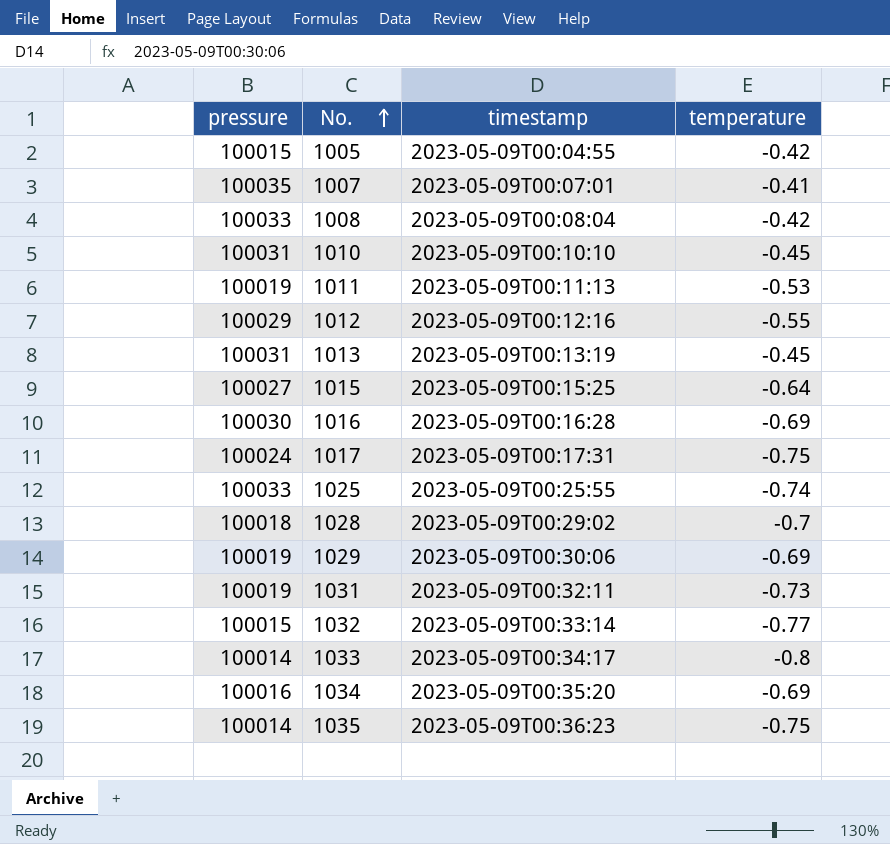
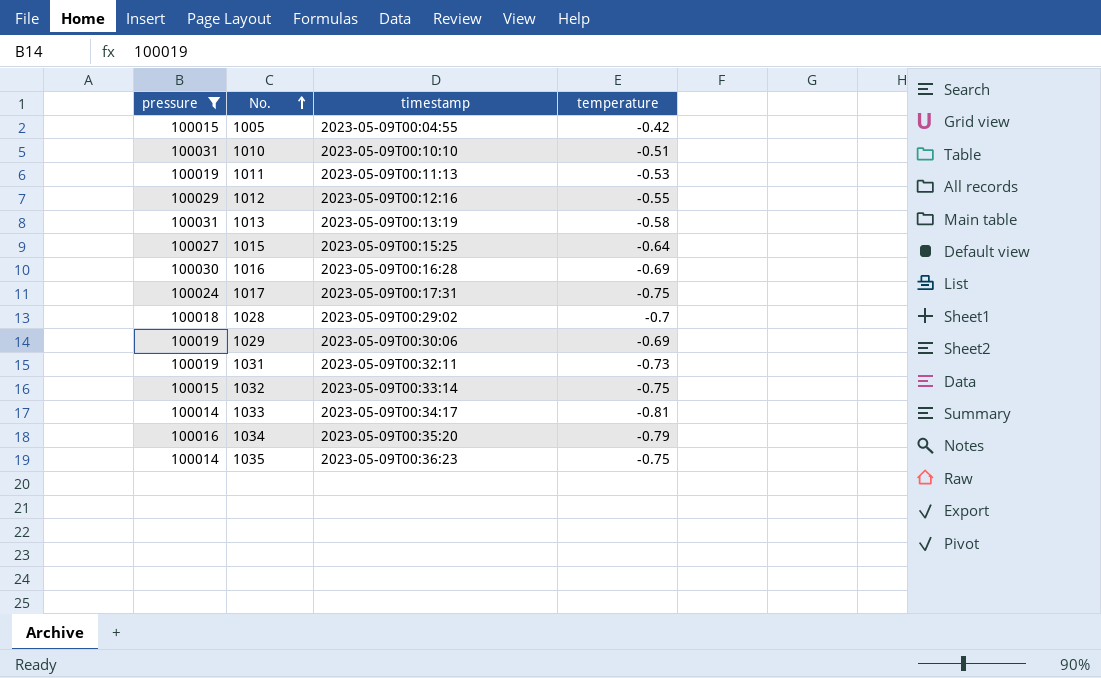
filter: none -> pressure <= 100031
1010 | temperature: -0.45 -> -0.51
1013 | temperature: -0.45 -> -0.58
1032 | temperature: -0.77 -> -0.75
1033 | temperature: -0.8 -> -0.81
1034 | temperature: -0.69 -> -0.79

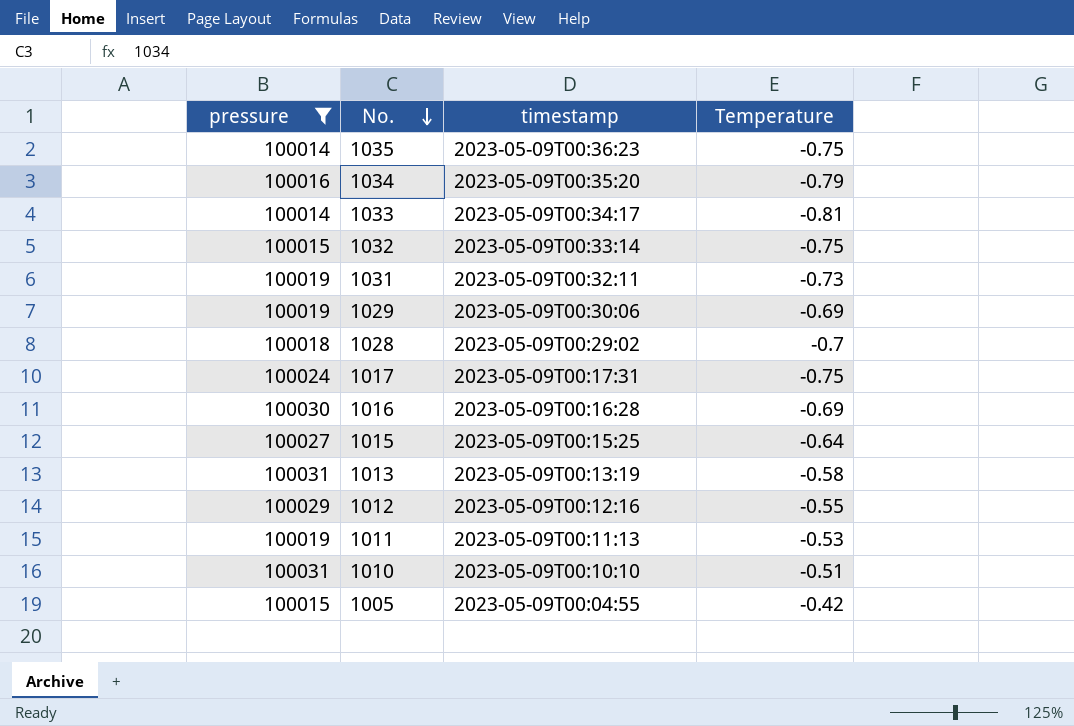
row order: No. ascending -> No. descending
column name: temperature -> Temperature

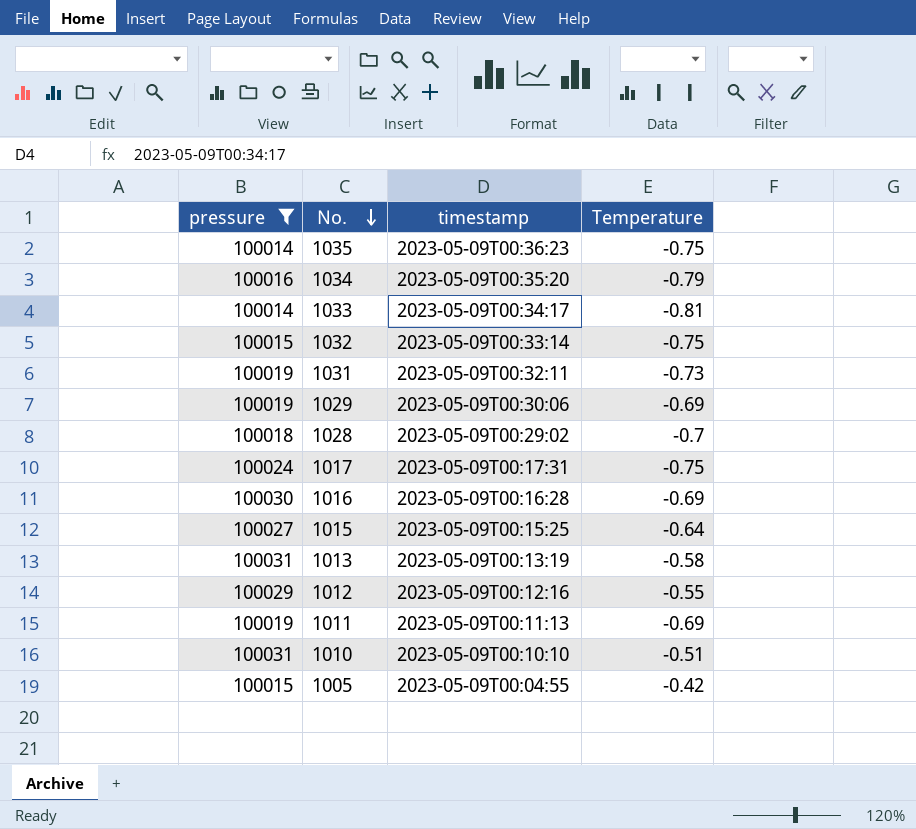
1011 | Temperature: -0.53 -> -0.69

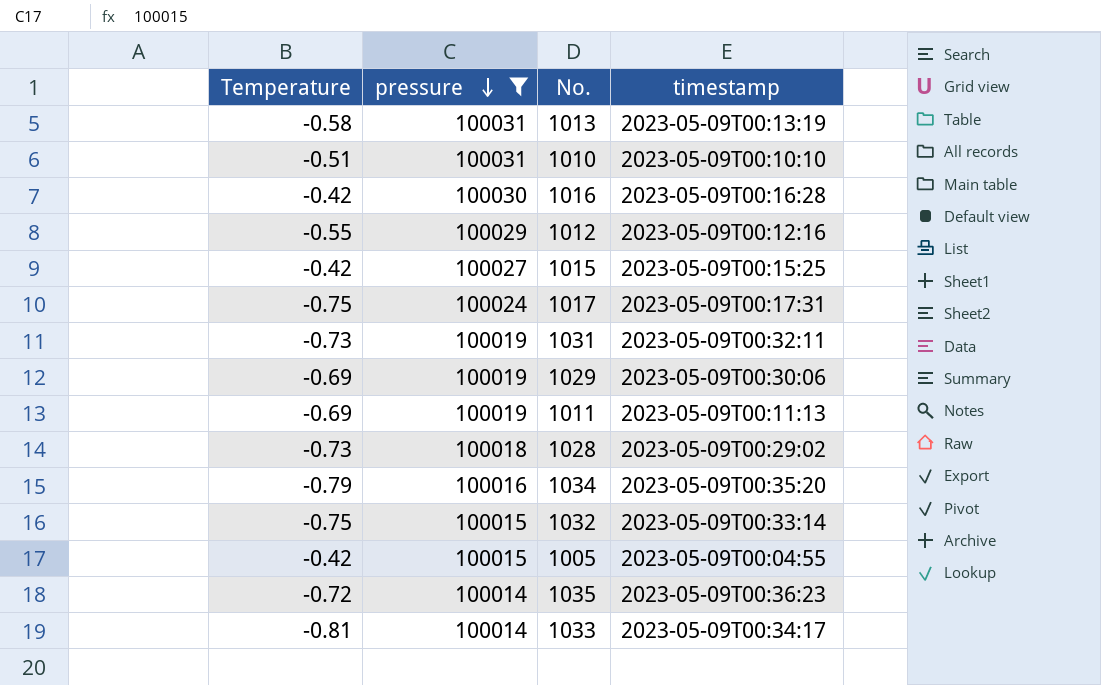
row order: No. descending -> pressure descending
column Temperature | position: 4 -> 1
1016 | Temperature: -0.69 -> -0.42
1015 | Temperature: -0.64 -> -0.42
1028 | Temperature: -0.7 -> -0.73
1035 | Temperature: -0.75 -> -0.72

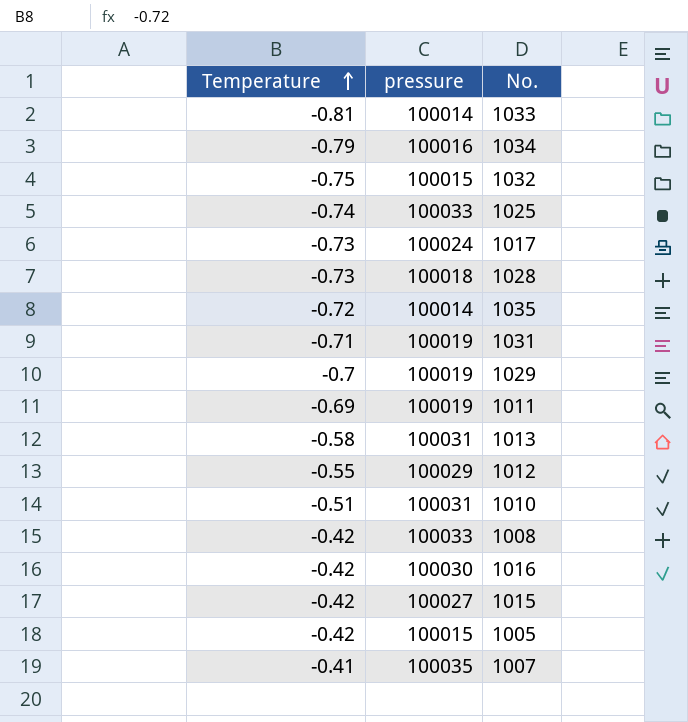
filter: pressure <= 100031 -> none
row order: pressure descending -> Temperature ascending
column timestamp | position: 4 -> none
1017 | Temperature: -0.75 -> -0.73
1031 | Temperature: -0.73 -> -0.71
1029 | Temperature: -0.69 -> -0.7

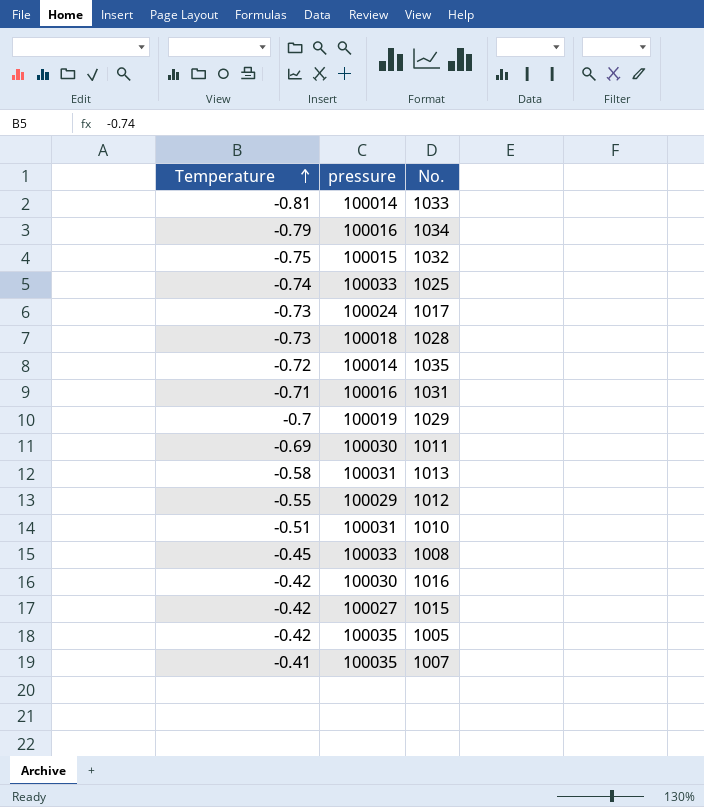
1031 | pressure: 100019 -> 100016
1011 | pressure: 100019 -> 100030
1008 | Temperature: -0.42 -> -0.45
1005 | pressure: 100015 -> 100035

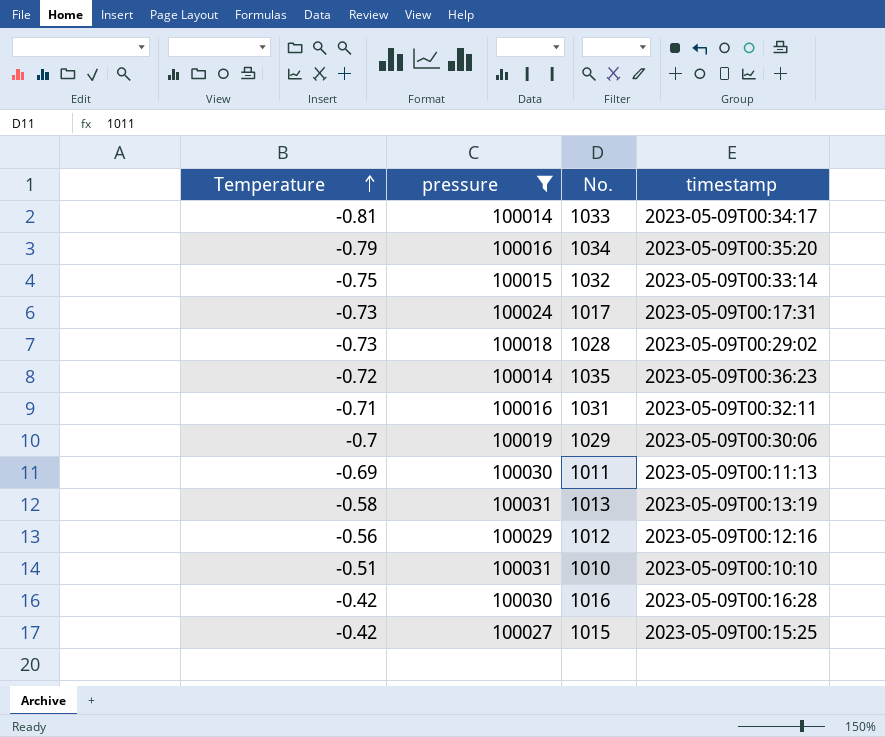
filter: none -> pressure <= 100031
column timestamp | position: none -> 4
1012 | Temperature: -0.55 -> -0.56

